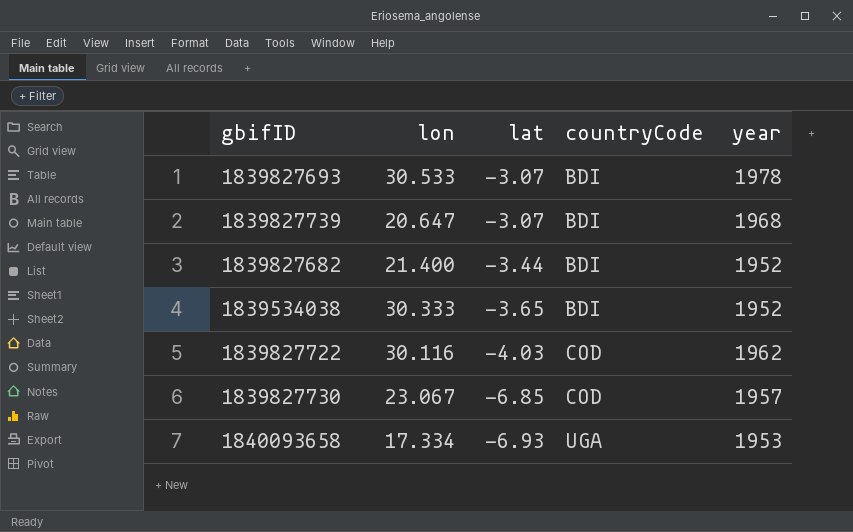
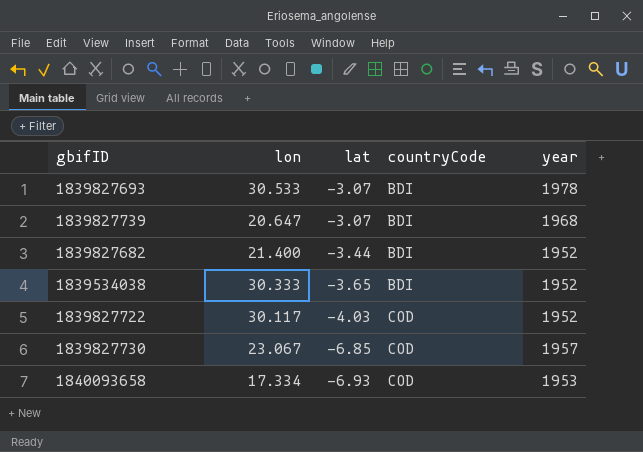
1839827722 | lon: 30.116 -> 30.117
1839827722 | year: 1962 -> 1952
1840093658 | countryCode: UGA -> COD

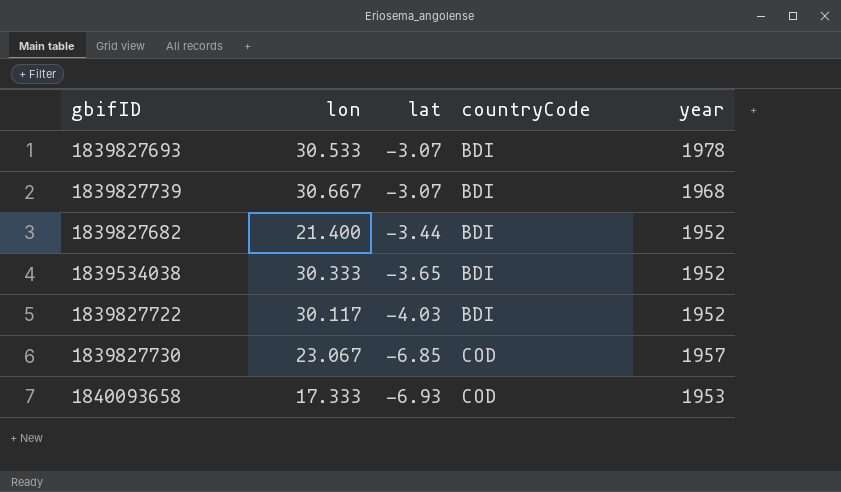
1839827739 | lon: 20.647 -> 30.667
1839827722 | countryCode: COD -> BDI
1840093658 | lon: 17.334 -> 17.333

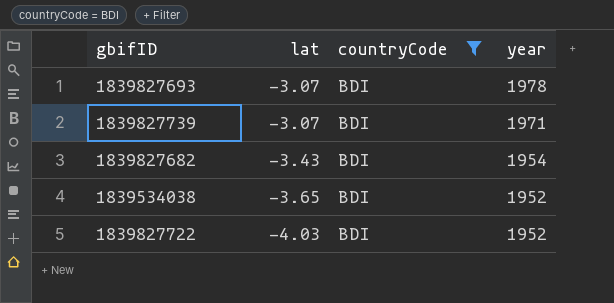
filter: none -> countryCode = BDI
column lon | position: 2 -> none
1839827739 | year: 1968 -> 1971
1839827682 | lat: -3.44 -> -3.43
1839827682 | year: 1952 -> 1954

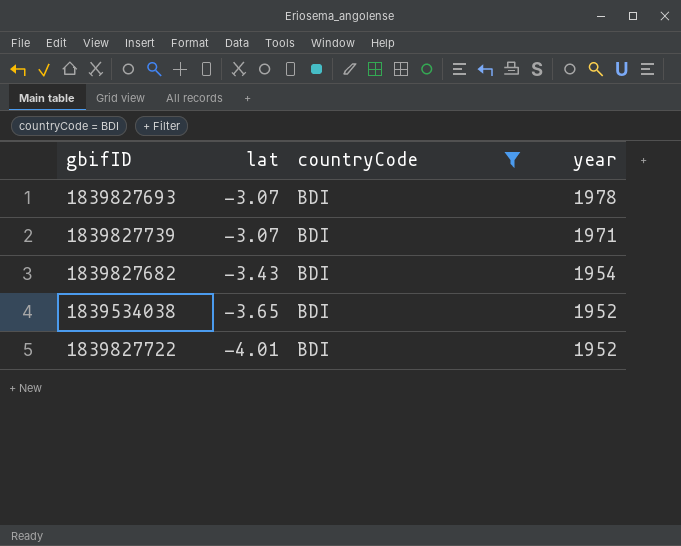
1839827722 | lat: -4.03 -> -4.01

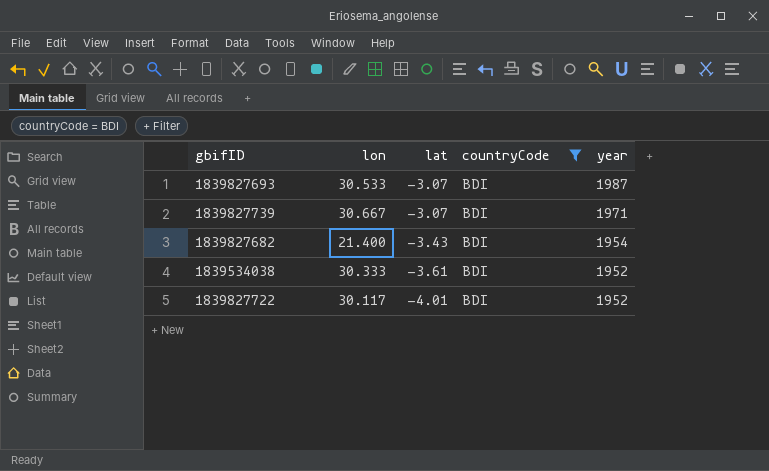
column lon | position: none -> 2
1839827693 | year: 1978 -> 1987
1839534038 | lat: -3.65 -> -3.61

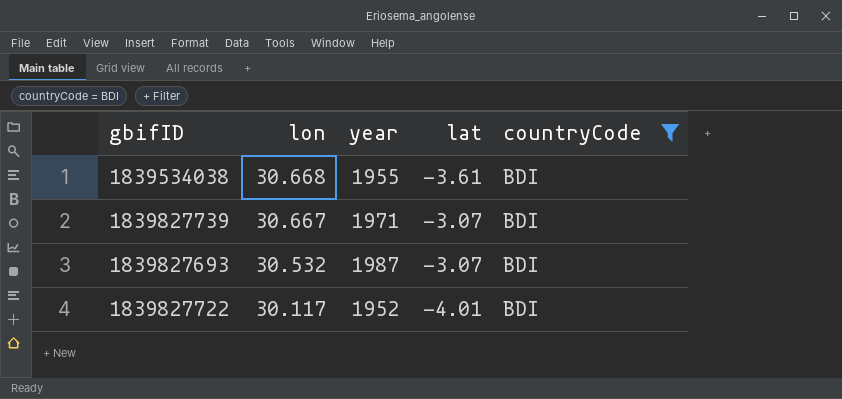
row order: lat descending -> lon descending
column year | position: 5 -> 3
row 1839827682: 21.400 | -3.43 | BDI | 1954 -> none
1839534038 | lon: 30.333 -> 30.668
1839534038 | year: 1952 -> 1955
1839827693 | lon: 30.533 -> 30.532

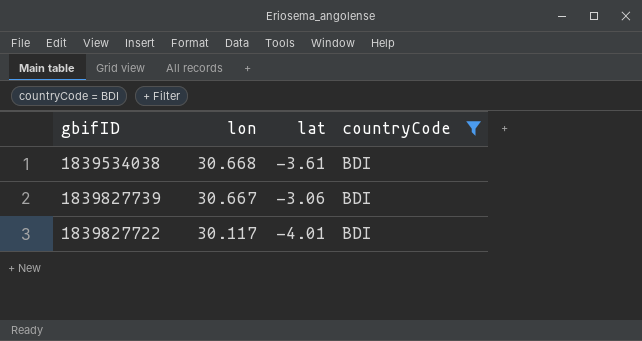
column year | position: 3 -> none
row 1839827693: 30.532 | 1987 | -3.07 | BDI -> none
1839827739 | lat: -3.07 -> -3.06

